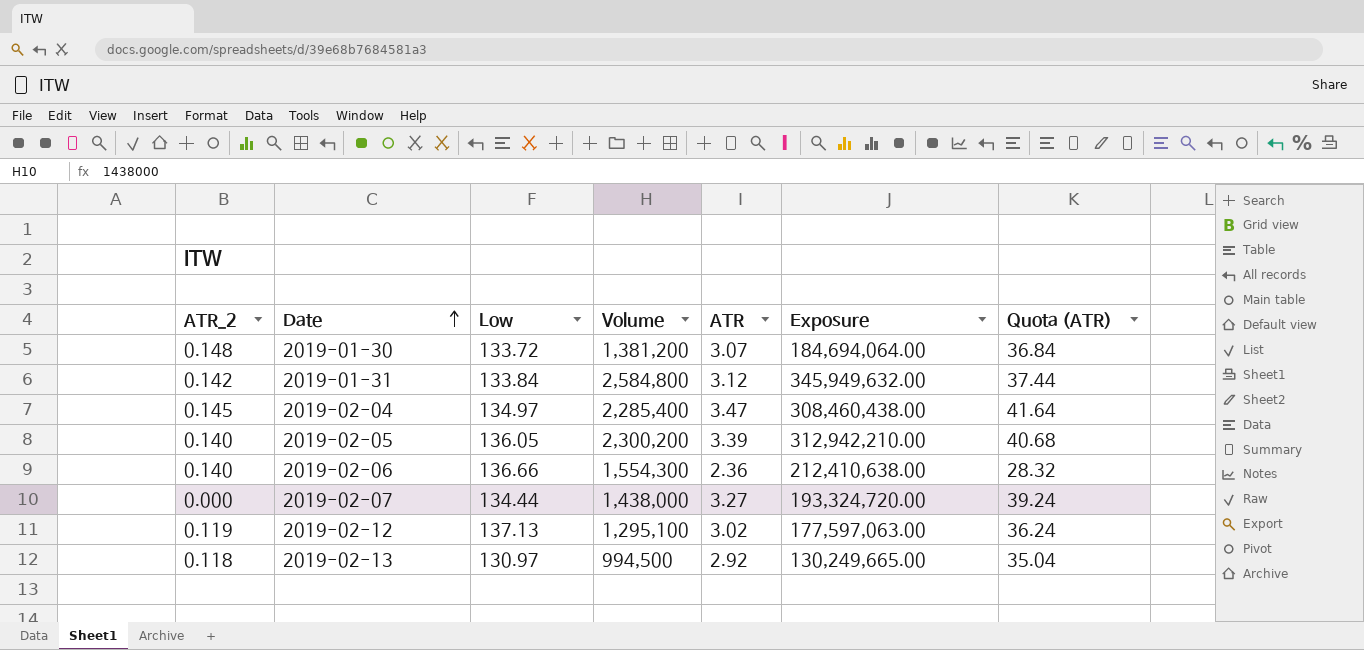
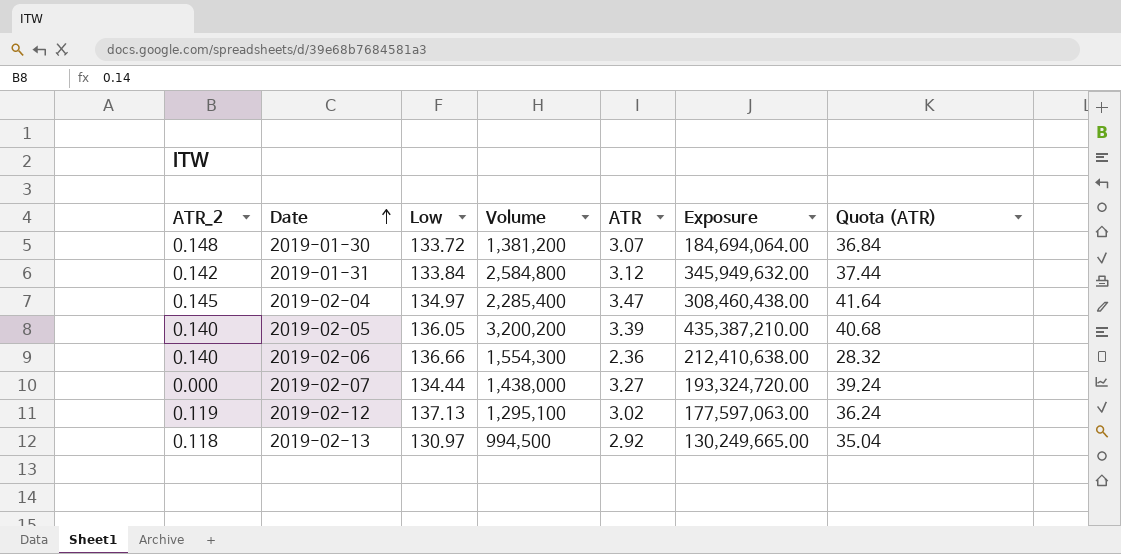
2019-02-05 | Volume: 2,300,200 -> 3,200,200
2019-02-05 | Exposure: 312,942,210.00 -> 435,387,210.00

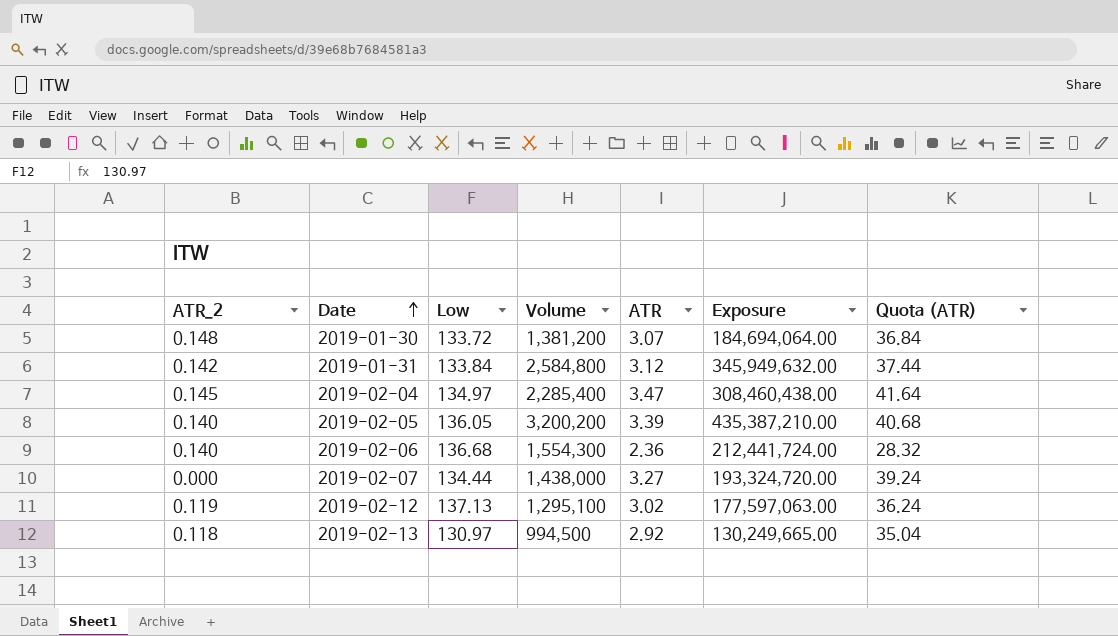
2019-02-06 | Low: 136.66 -> 136.68
2019-02-06 | Exposure: 212,410,638.00 -> 212,441,724.00

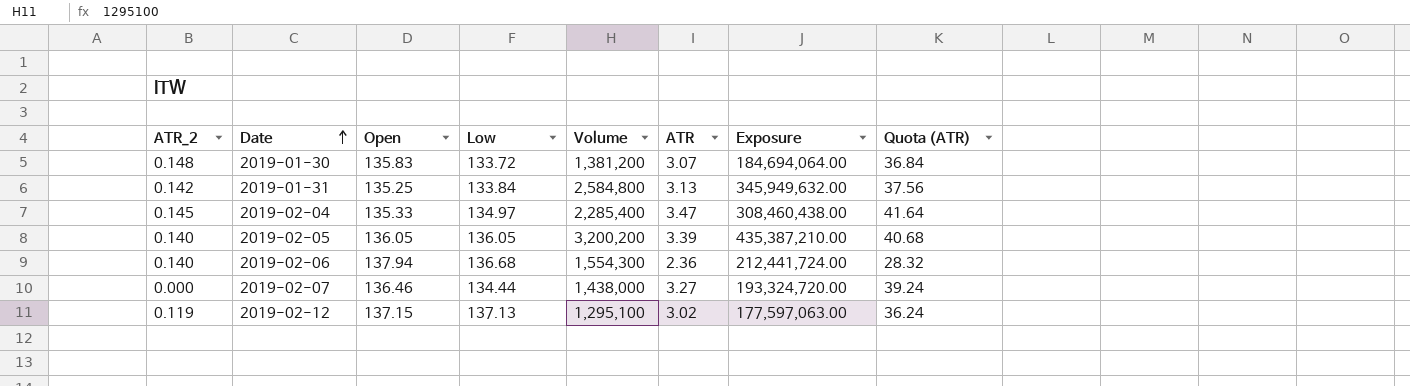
column Open | position: none -> 3
row 2019-02-13: 0.118 | 130.97 | 994,500 | 2.92 | 130,249,665.00 | 35.04 -> none
2019-01-31 | ATR: 3.12 -> 3.13
2019-01-31 | Quota (ATR): 37.44 -> 37.56

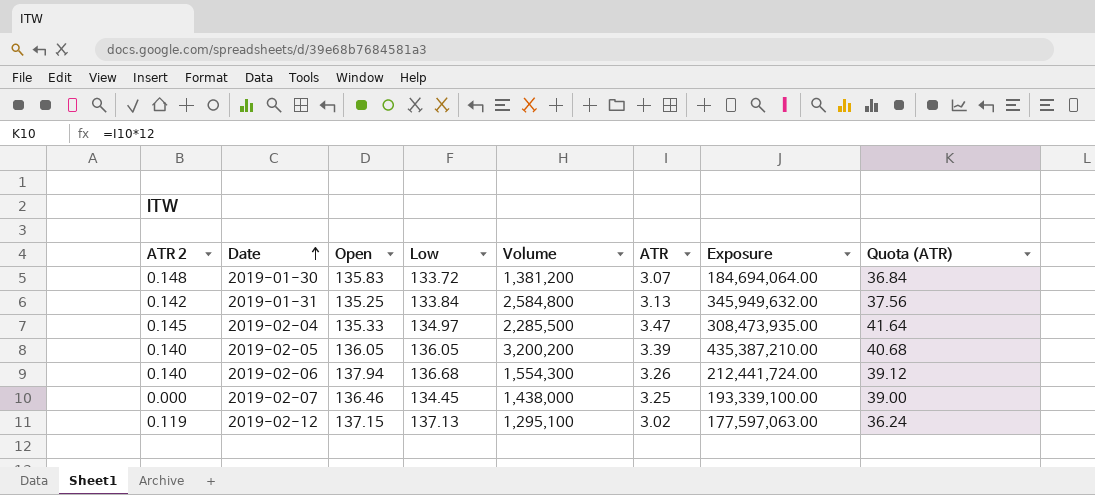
column name: ATR_2 -> ATR 2
2019-02-04 | Volume: 2,285,400 -> 2,285,500
2019-02-04 | Exposure: 308,460,438.00 -> 308,473,935.00
2019-02-06 | ATR: 2.36 -> 3.26
2019-02-06 | Quota (ATR): 28.32 -> 39.12
2019-02-07 | Low: 134.44 -> 134.45
2019-02-07 | ATR: 3.27 -> 3.25
2019-02-07 | Exposure: 193,324,720.00 -> 193,339,100.00
2019-02-07 | Quota (ATR): 39.24 -> 39.00

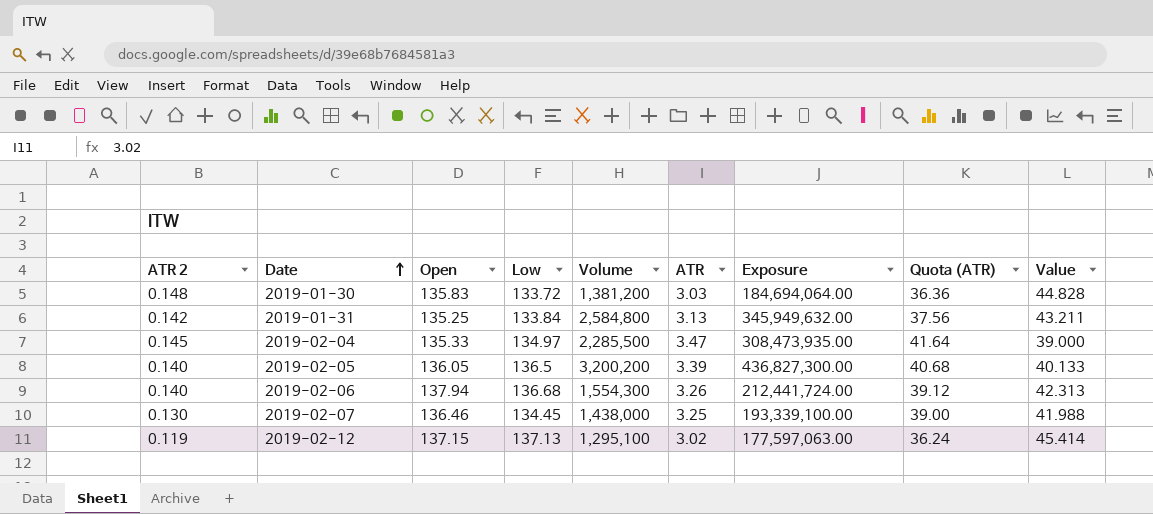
column Value | formula: none -> [Open] / [ATR]
2019-01-30 | ATR: 3.07 -> 3.03
2019-01-30 | Quota (ATR): 36.84 -> 36.36
2019-02-05 | Low: 136.05 -> 136.5
2019-02-05 | Exposure: 435,387,210.00 -> 436,827,300.00
2019-02-07 | ATR 2: 0.000 -> 0.130

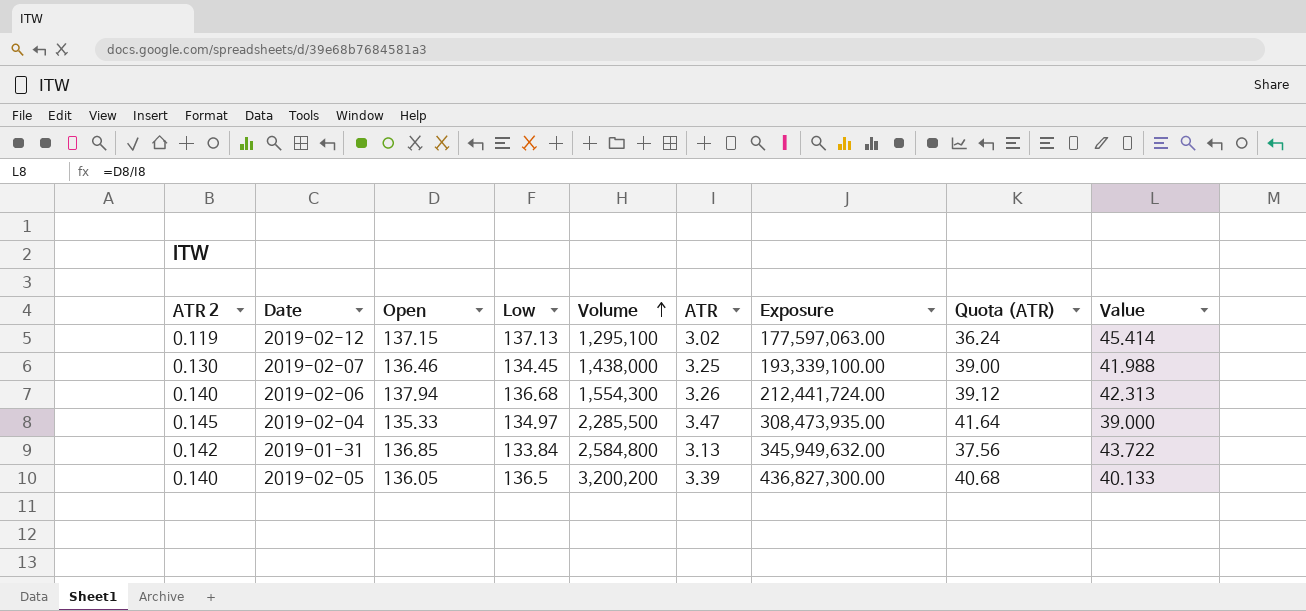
row order: Date ascending -> Volume ascending
row 2019-01-30: 0.148 | 135.83 | 133.72 | 1,381,200 | 3.03 | 184,694,064.00 | 36.36 | 44.828 -> none
2019-01-31 | Open: 135.25 -> 136.85
2019-01-31 | Value: 43.211 -> 43.722

